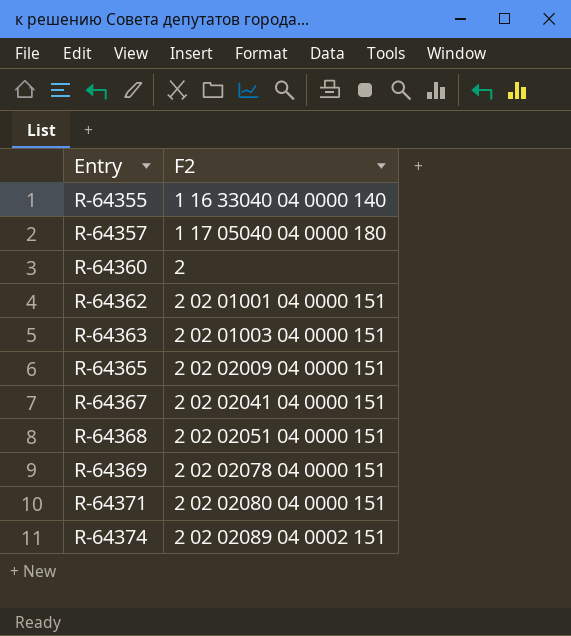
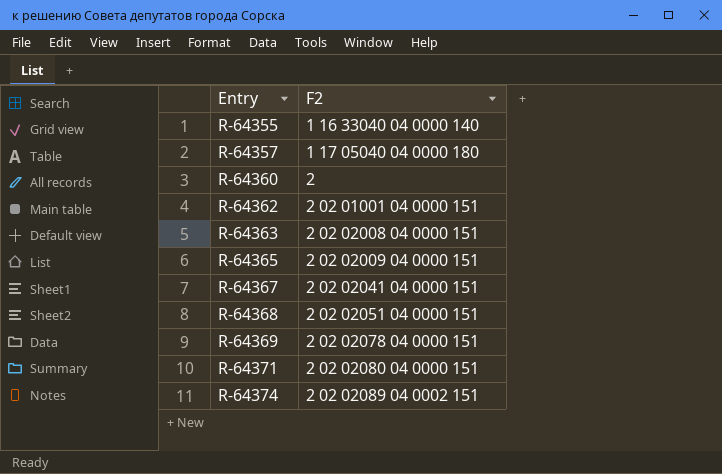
R-64363 | F2: 2 02 01003 04 0000 151 -> 2 02 02008 04 0000 151

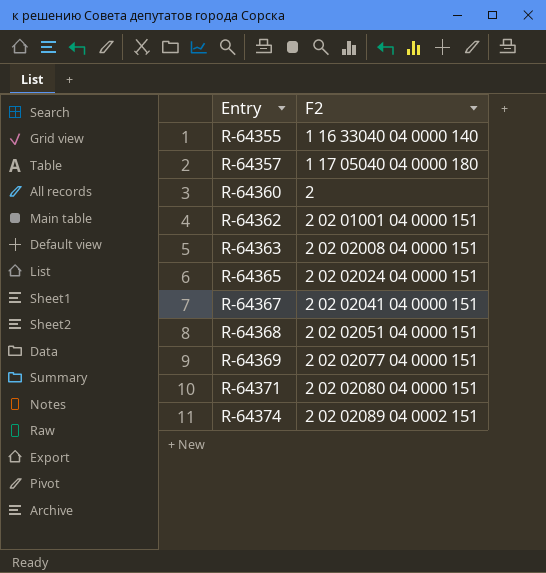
R-64365 | F2: 2 02 02009 04 0000 151 -> 2 02 02024 04 0000 151
R-64369 | F2: 2 02 02078 04 0000 151 -> 2 02 02077 04 0000 151

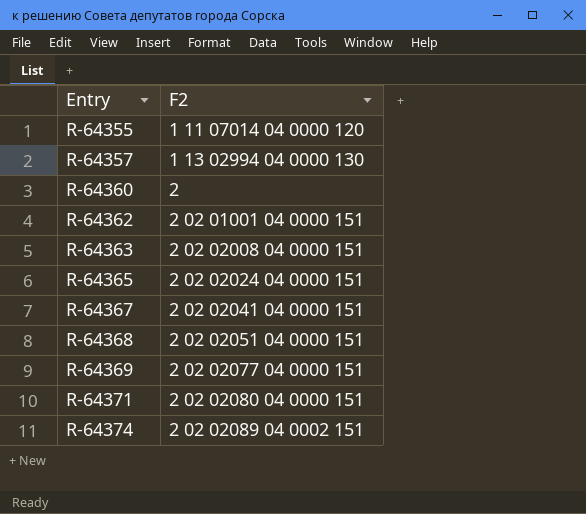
R-64355 | F2: 1 16 33040 04 0000 140 -> 1 11 07014 04 0000 120
R-64357 | F2: 1 17 05040 04 0000 180 -> 1 13 02994 04 0000 130

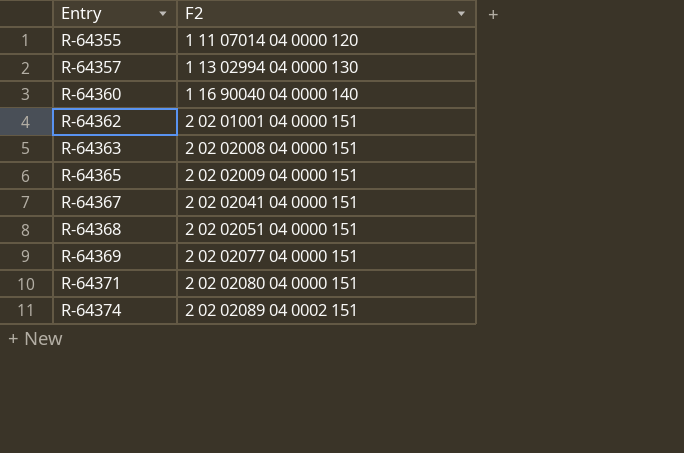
R-64360 | F2: 2 -> 1 16 90040 04 0000 140
R-64365 | F2: 2 02 02024 04 0000 151 -> 2 02 02009 04 0000 151

